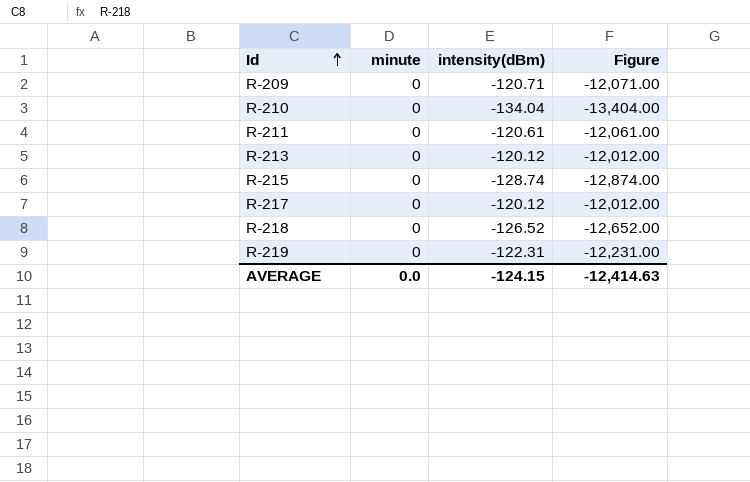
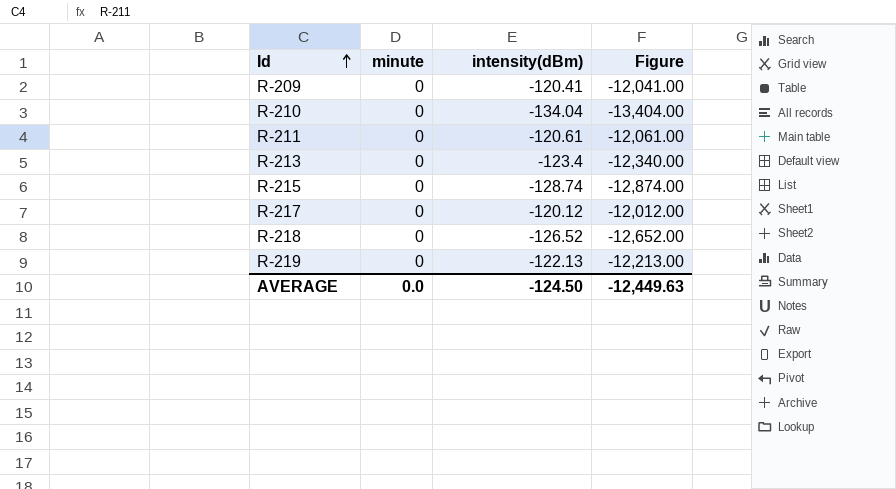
R-209 | intensity(dBm): -120.71 -> -120.41
R-209 | Figure: -12,071.00 -> -12,041.00
R-213 | intensity(dBm): -120.12 -> -123.4
R-213 | Figure: -12,012.00 -> -12,340.00
R-219 | intensity(dBm): -122.31 -> -122.13
R-219 | Figure: -12,231.00 -> -12,213.00
AVERAGE | intensity(dBm): -124.15 -> -124.50
AVERAGE | Figure: -12,414.63 -> -12,449.63

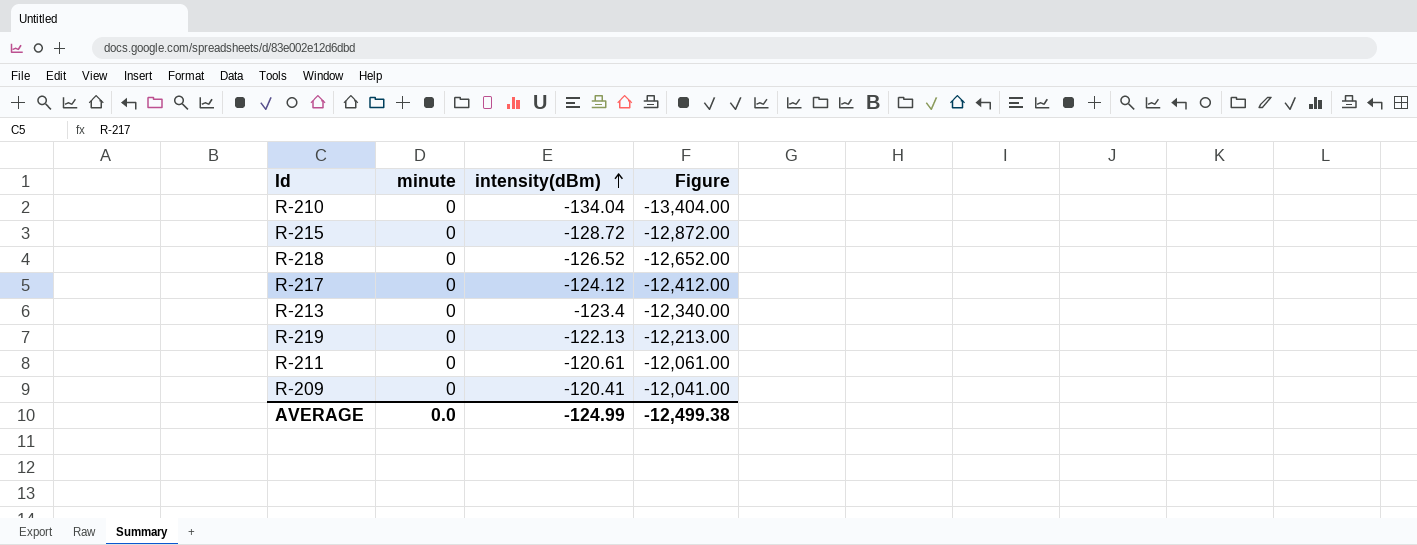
row order: Id ascending -> intensity(dBm) ascending
R-215 | intensity(dBm): -128.74 -> -128.72
R-215 | Figure: -12,874.00 -> -12,872.00
R-217 | intensity(dBm): -120.12 -> -124.12
R-217 | Figure: -12,012.00 -> -12,412.00
AVERAGE | intensity(dBm): -124.50 -> -124.99
AVERAGE | Figure: -12,449.63 -> -12,499.38

